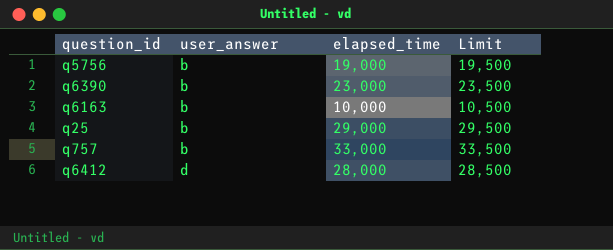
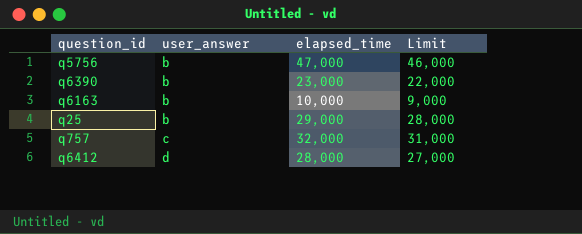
column Limit | formula: [elapsed_time] + 500 -> [elapsed_time] - 1000
q5756 | elapsed_time: 19,000 -> 47,000
q757 | user_answer: b -> c
q757 | elapsed_time: 33,000 -> 32,000

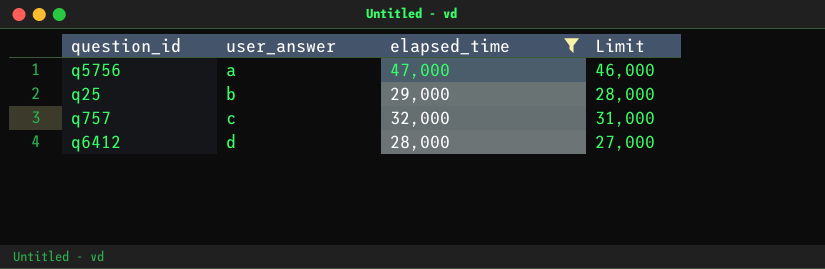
filter: none -> elapsed_time >= 28,000
q5756 | user_answer: b -> a

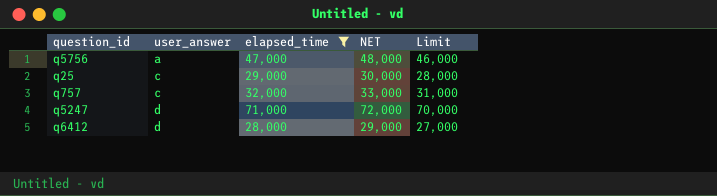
column NET | formula: none -> [elapsed_time] + 1000
q25 | user_answer: b -> c
row q5247: none -> d | 71,000 | 72,000 | 70,000

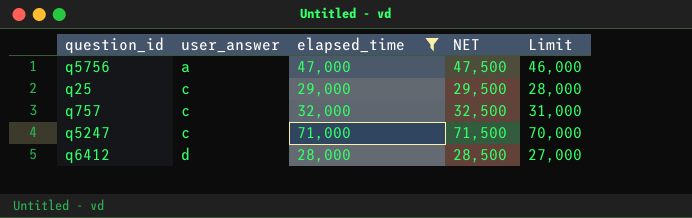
column NET | formula: [elapsed_time] + 1000 -> [elapsed_time] + 500
q5247 | user_answer: d -> c

